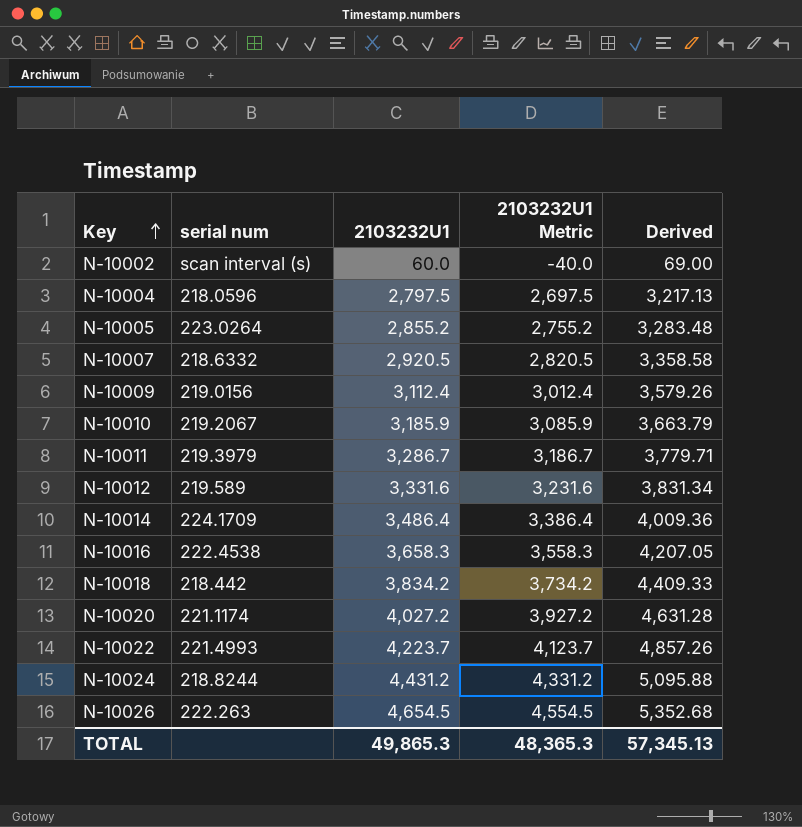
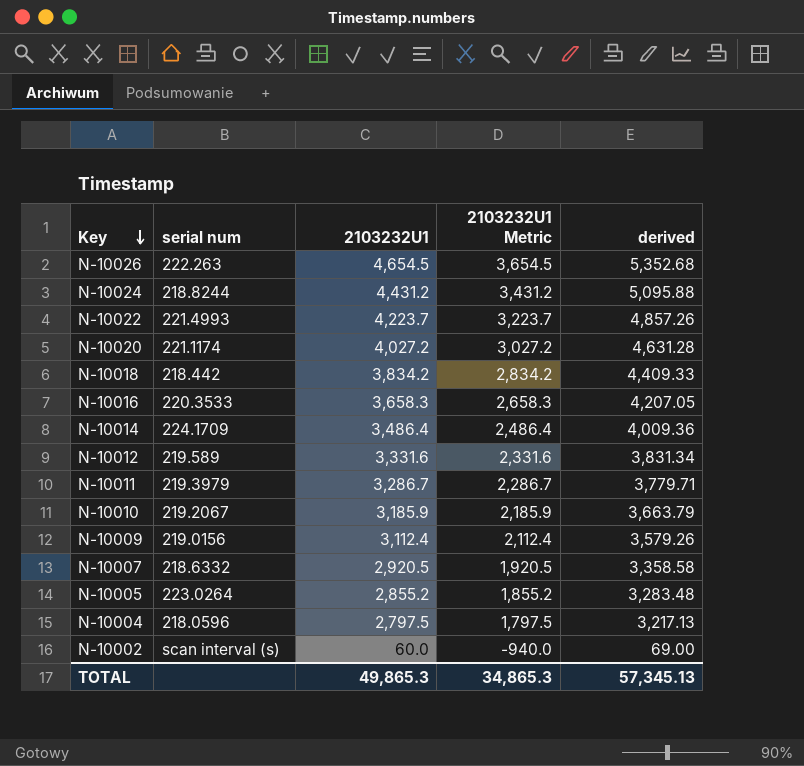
row order: Key ascending -> Key descending
column 2103232U1 Metric | formula: [2103232U1] - 100 -> [2103232U1] - 1000
column name: Derived -> derived
N-10016 | serial num: 222.4538 -> 220.3533
TOTAL | 2103232U1 Metric: 48,365.3 -> 34,865.3

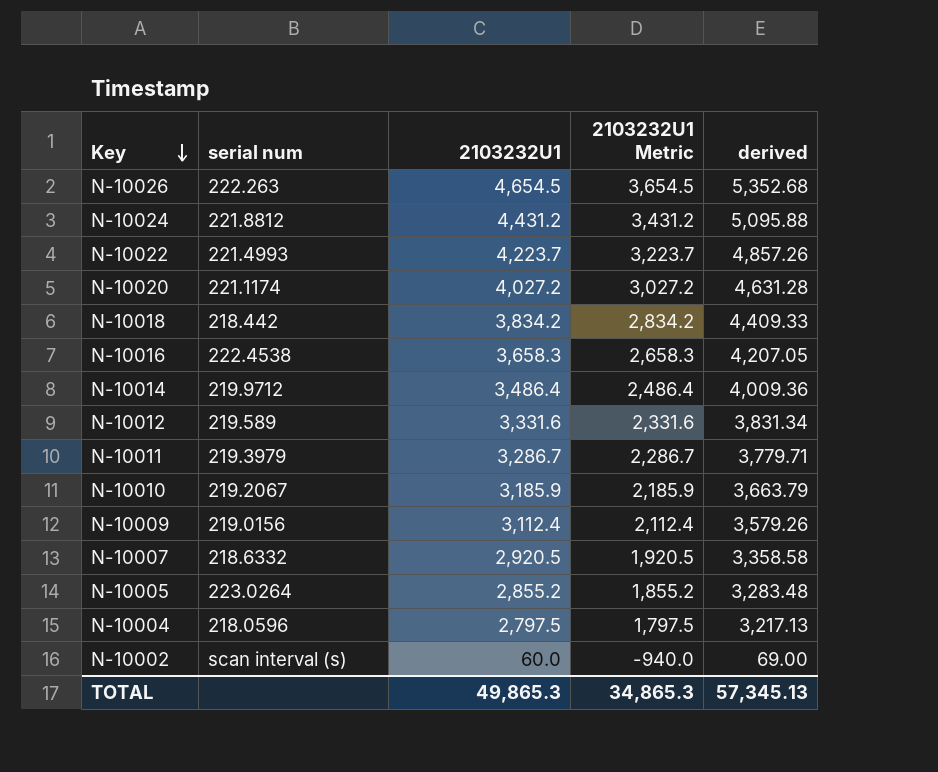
N-10024 | serial num: 218.8244 -> 221.8812
N-10016 | serial num: 220.3533 -> 222.4538
N-10014 | serial num: 224.1709 -> 219.9712

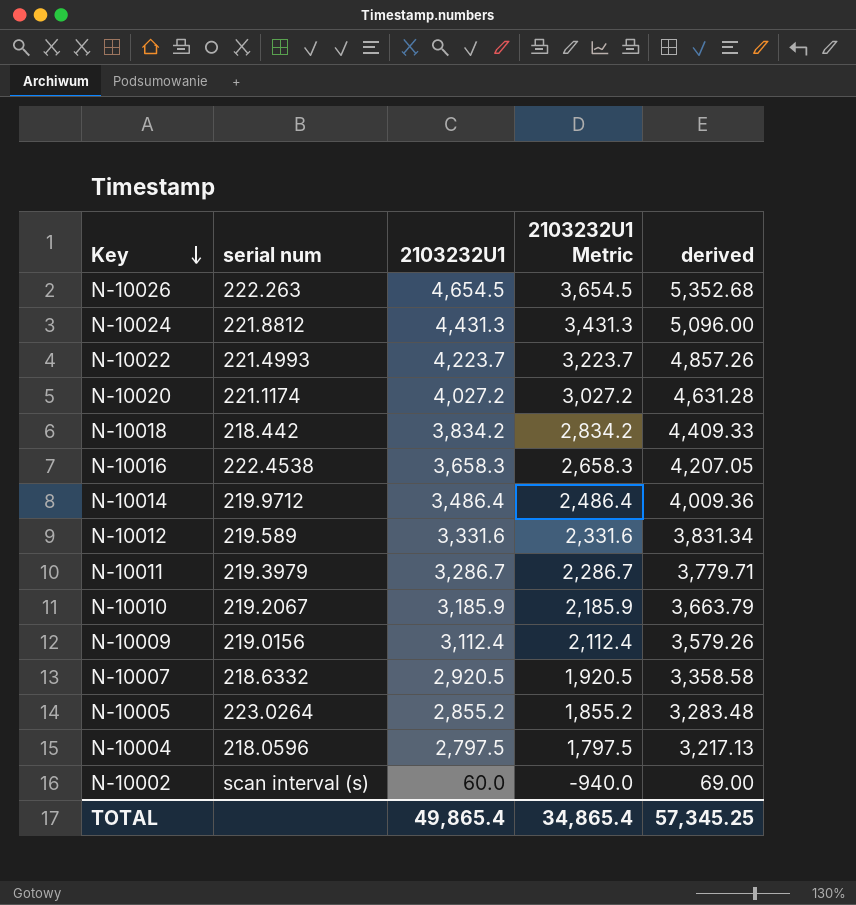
N-10024 | 2103232U1: 4,431.2 -> 4,431.3
N-10024 | 2103232U1 Metric: 3,431.2 -> 3,431.3
N-10024 | derived: 5,095.88 -> 5,096.00
TOTAL | 2103232U1: 49,865.3 -> 49,865.4
TOTAL | 2103232U1 Metric: 34,865.3 -> 34,865.4
TOTAL | derived: 57,345.13 -> 57,345.25

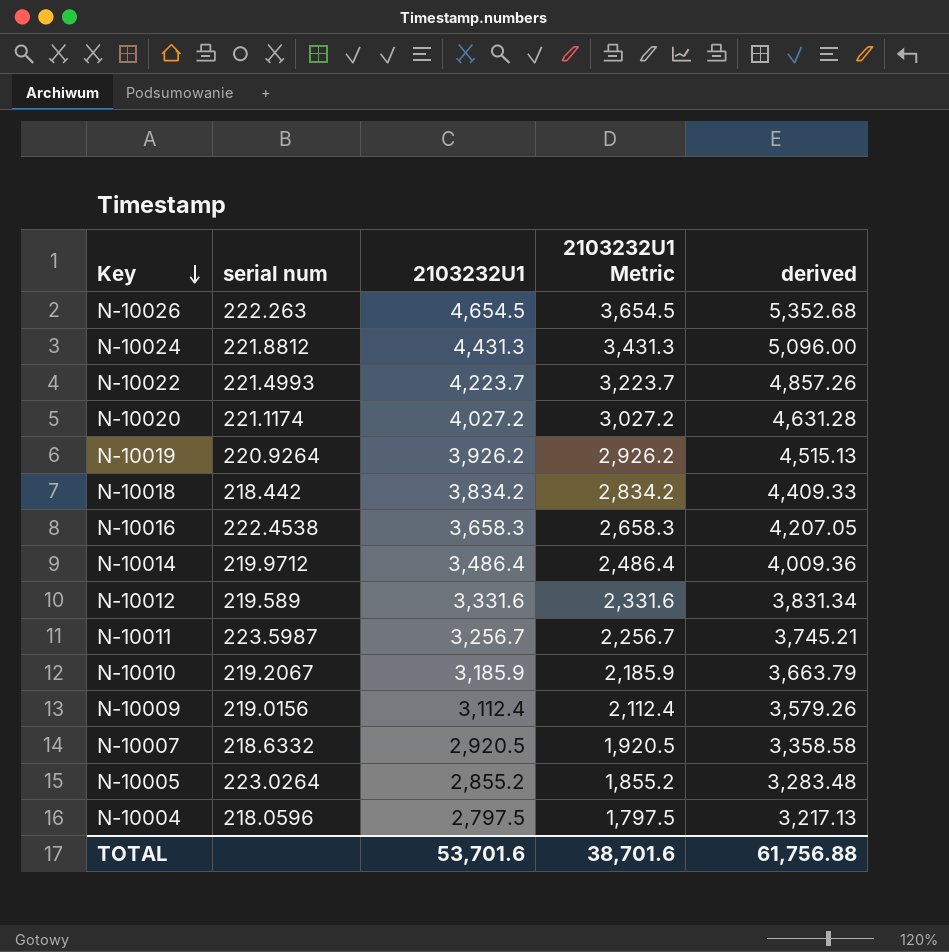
row N-10002: scan interval (s) | 60.0 | -940.0 | 69.00 -> none
row N-10019: none -> 220.9264 | 3,926.2 | 2,926.2 | 4,515.13
N-10011 | serial num: 219.3979 -> 223.5987
N-10011 | 2103232U1: 3,286.7 -> 3,256.7
N-10011 | 2103232U1 Metric: 2,286.7 -> 2,256.7
N-10011 | derived: 3,779.71 -> 3,745.21
TOTAL | 2103232U1: 49,865.4 -> 53,701.6
TOTAL | 2103232U1 Metric: 34,865.4 -> 38,701.6
TOTAL | derived: 57,345.25 -> 61,756.88

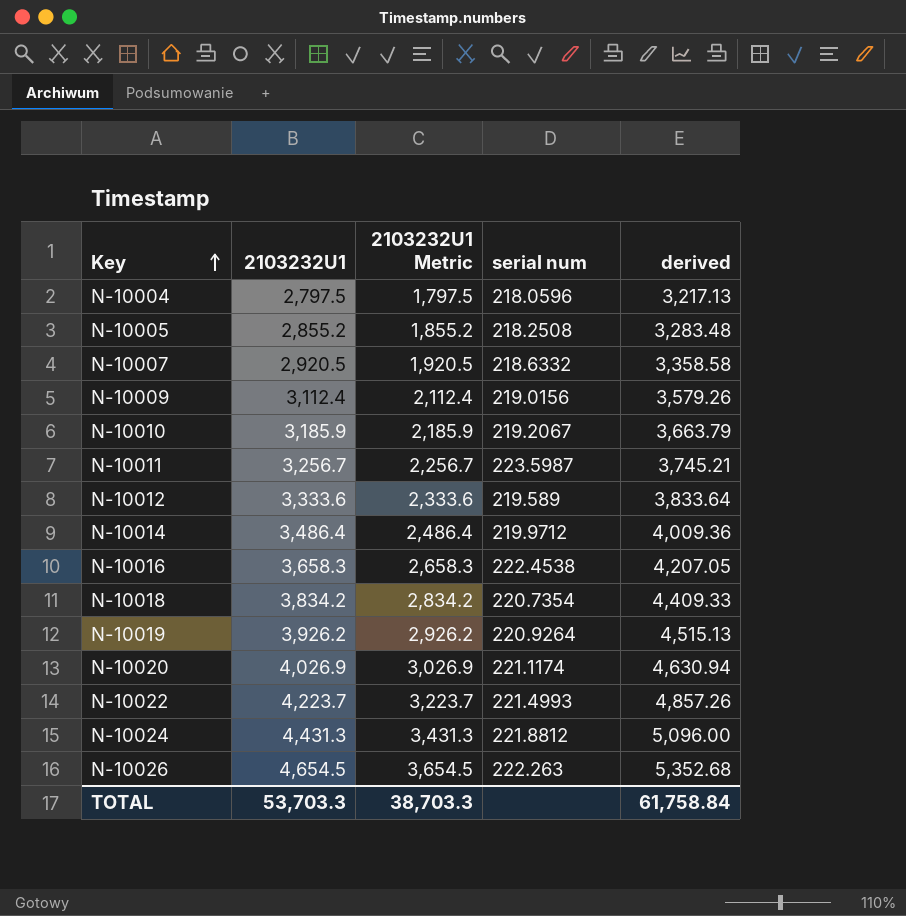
row order: Key descending -> Key ascending
column serial num | position: 2 -> 4
N-10005 | serial num: 223.0264 -> 218.2508
N-10012 | 2103232U1: 3,331.6 -> 3,333.6
N-10012 | 2103232U1 Metric: 2,331.6 -> 2,333.6
N-10012 | derived: 3,831.34 -> 3,833.64
N-10018 | serial num: 218.442 -> 220.7354
N-10020 | 2103232U1: 4,027.2 -> 4,026.9
N-10020 | 2103232U1 Metric: 3,027.2 -> 3,026.9
N-10020 | derived: 4,631.28 -> 4,630.94
TOTAL | 2103232U1: 53,701.6 -> 53,703.3
TOTAL | 2103232U1 Metric: 38,701.6 -> 38,703.3
TOTAL | derived: 61,756.88 -> 61,758.84

